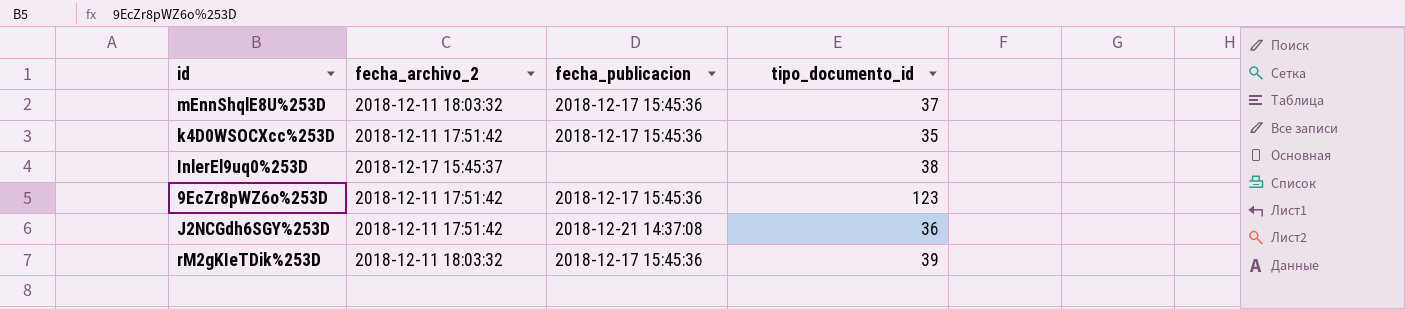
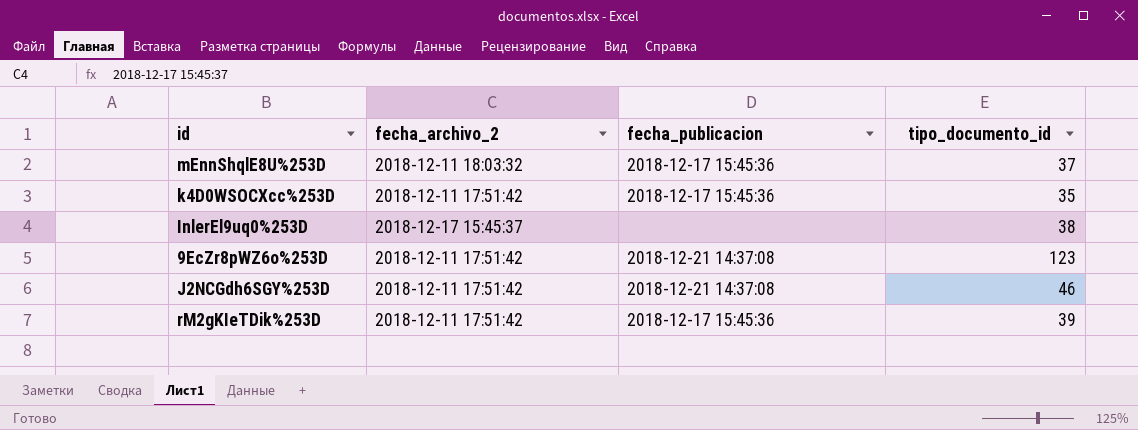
9EcZr8pWZ6o%253D | fecha_publicacion: 2018-12-17 15:45:36 -> 2018-12-21 14:37:08
J2NCGdh6SGY%253D | tipo_documento_id: 36 -> 46
rM2gKIeTDik%253D | fecha_archivo_2: 2018-12-11 18:03:32 -> 2018-12-11 17:51:42

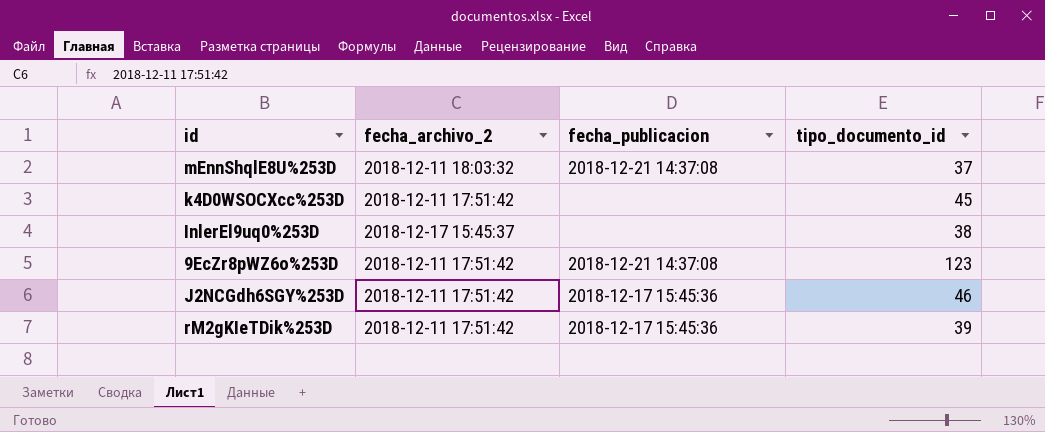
mEnnShqlE8U%253D | fecha_publicacion: 2018-12-17 15:45:36 -> 2018-12-21 14:37:08
k4D0WSOCXcc%253D | fecha_publicacion: 2018-12-17 15:45:36 -> none
k4D0WSOCXcc%253D | tipo_documento_id: 35 -> 45
J2NCGdh6SGY%253D | fecha_publicacion: 2018-12-21 14:37:08 -> 2018-12-17 15:45:36

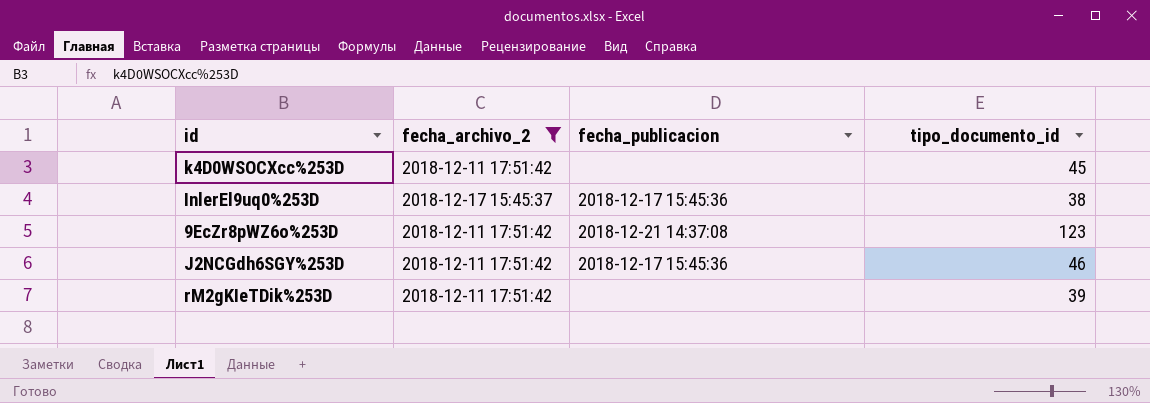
filter: none -> fecha_archivo_2 != 2018-12-11 18:03:32
InlerEl9uq0%253D | fecha_publicacion: none -> 2018-12-17 15:45:36
rM2gKIeTDik%253D | fecha_publicacion: 2018-12-17 15:45:36 -> none

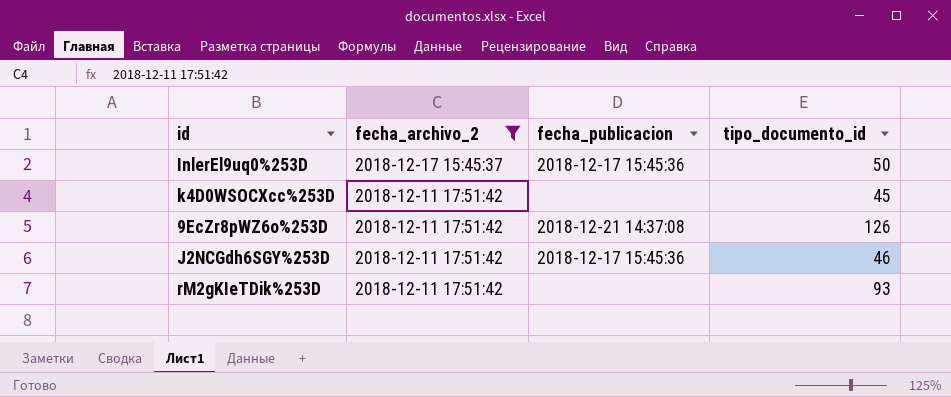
row order: none -> fecha_archivo_2 descending
InlerEl9uq0%253D | tipo_documento_id: 38 -> 50
9EcZr8pWZ6o%253D | tipo_documento_id: 123 -> 126
rM2gKIeTDik%253D | tipo_documento_id: 39 -> 93

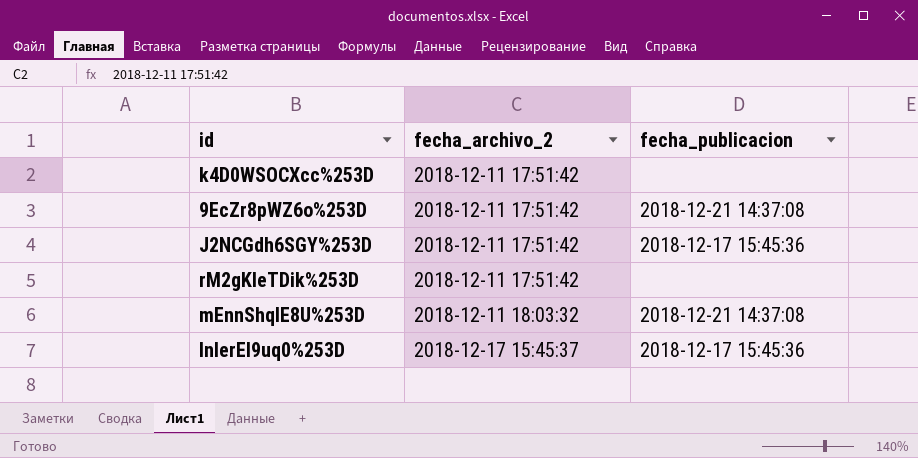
filter: fecha_archivo_2 != 2018-12-11 18:03:32 -> none
row order: fecha_archivo_2 descending -> fecha_archivo_2 ascending
column tipo_documento_id | position: 4 -> none

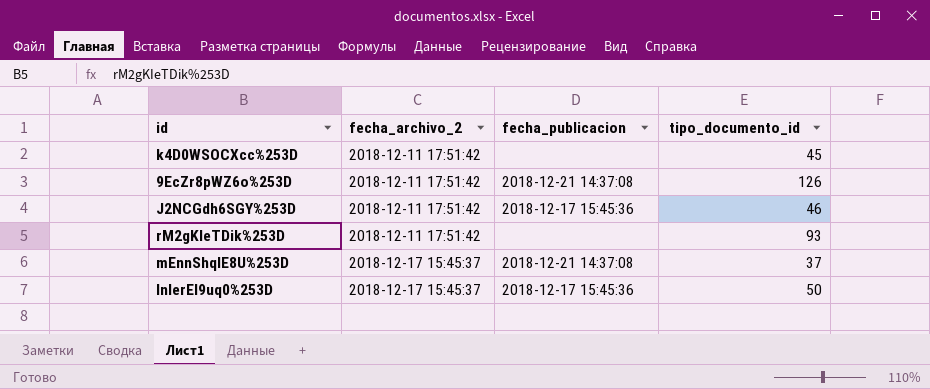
column tipo_documento_id | position: none -> 4
mEnnShqlE8U%253D | fecha_archivo_2: 2018-12-11 18:03:32 -> 2018-12-17 15:45:37

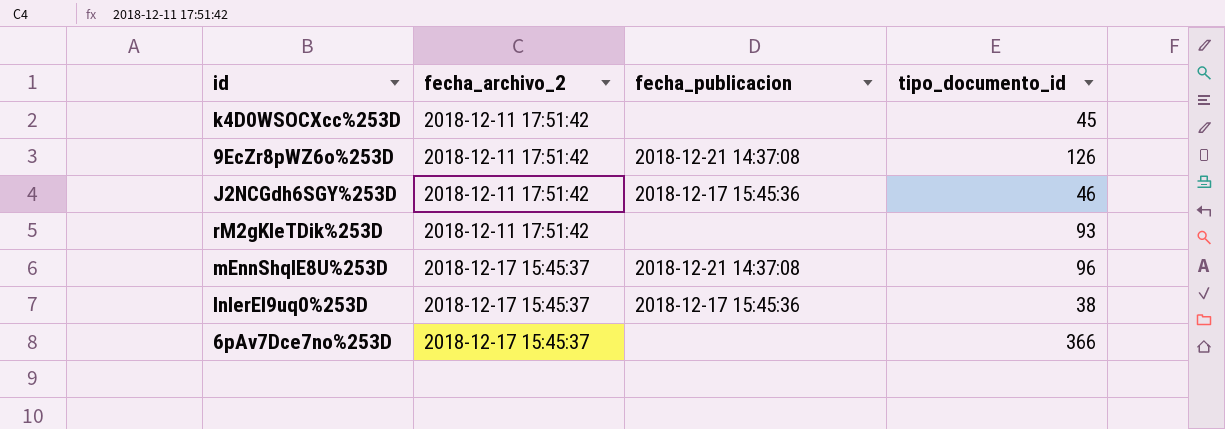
mEnnShqlE8U%253D | tipo_documento_id: 37 -> 96
InlerEl9uq0%253D | tipo_documento_id: 50 -> 38
row 6pAv7Dce7no%253D: none -> 2018-12-17 15:45:37 | none | 366

